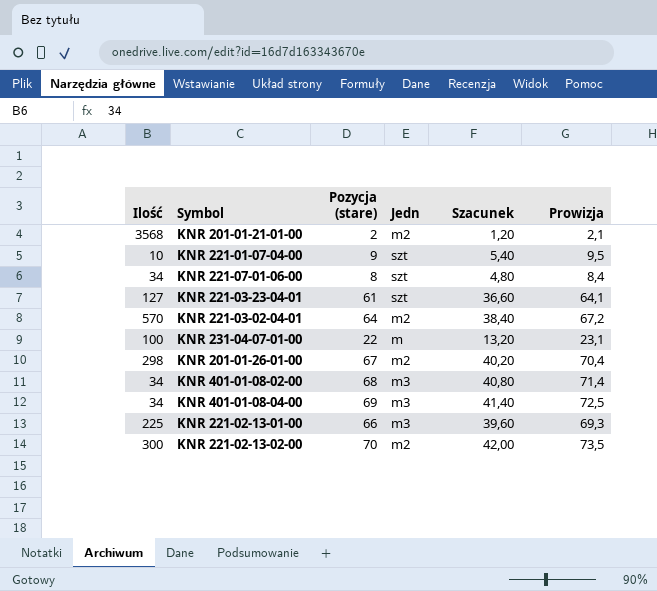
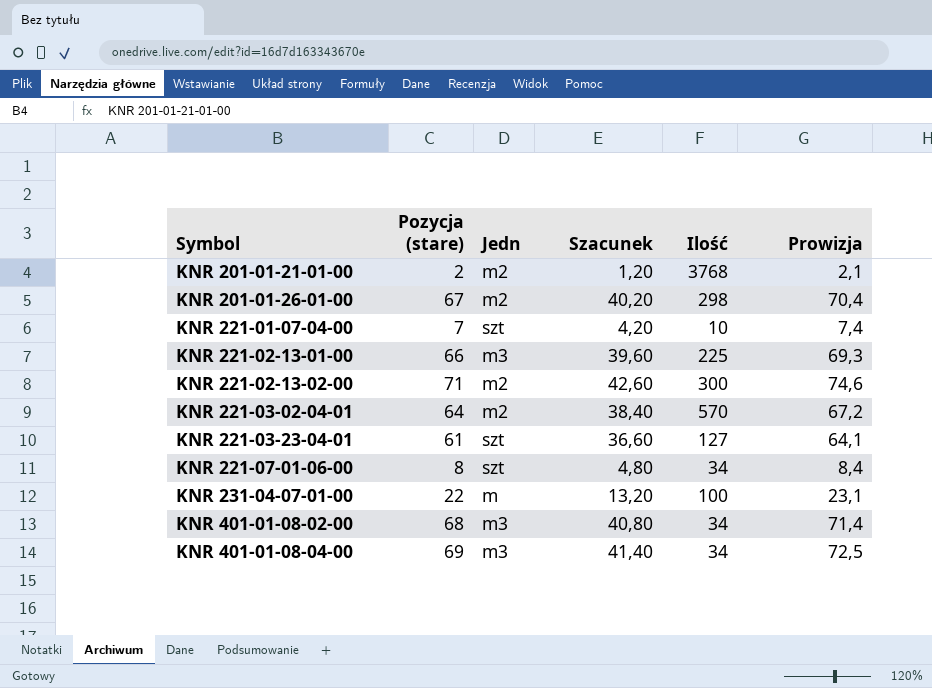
row order: none -> Symbol ascending
column Ilość | position: 1 -> 5
KNR 201-01-21-01-00 | Ilość: 3568 -> 3768
KNR 221-01-07-04-00 | Pozycja (stare): 9 -> 7
KNR 221-01-07-04-00 | Szacunek: 5,40 -> 4,20
KNR 221-01-07-04-00 | Prowizja: 9,5 -> 7,4
KNR 221-02-13-02-00 | Pozycja (stare): 70 -> 71
KNR 221-02-13-02-00 | Szacunek: 42,00 -> 42,60
KNR 221-02-13-02-00 | Prowizja: 73,5 -> 74,6

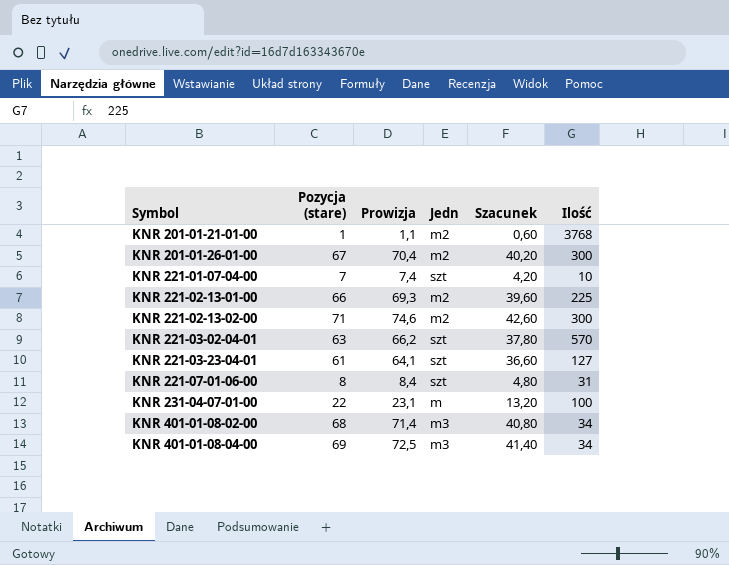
column Prowizja | position: 6 -> 3
KNR 201-01-21-01-00 | Pozycja (stare): 2 -> 1
KNR 201-01-21-01-00 | Prowizja: 2,1 -> 1,1
KNR 201-01-21-01-00 | Szacunek: 1,20 -> 0,60
KNR 201-01-26-01-00 | Ilość: 298 -> 300
KNR 221-02-13-01-00 | Jedn: m3 -> m2
KNR 221-03-02-04-01 | Pozycja (stare): 64 -> 63
KNR 221-03-02-04-01 | Prowizja: 67,2 -> 66,2
KNR 221-03-02-04-01 | Jedn: m2 -> szt
KNR 221-03-02-04-01 | Szacunek: 38,40 -> 37,80
KNR 221-07-01-06-00 | Ilość: 34 -> 31

